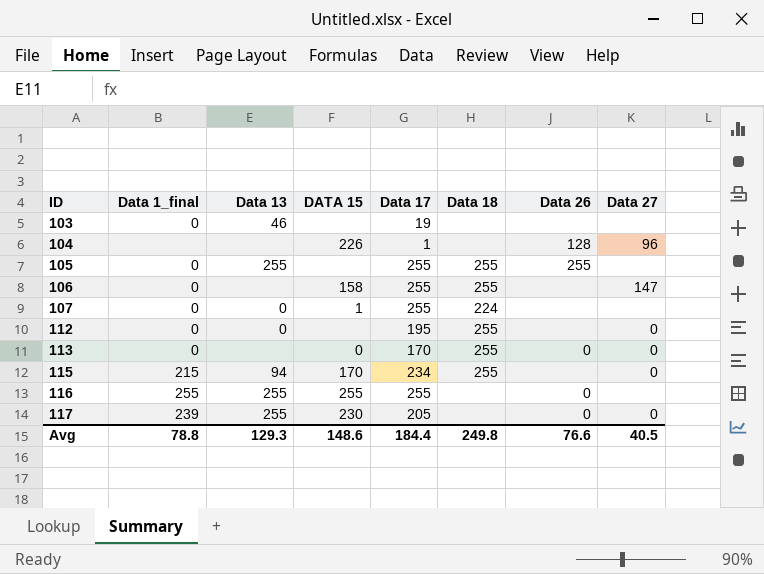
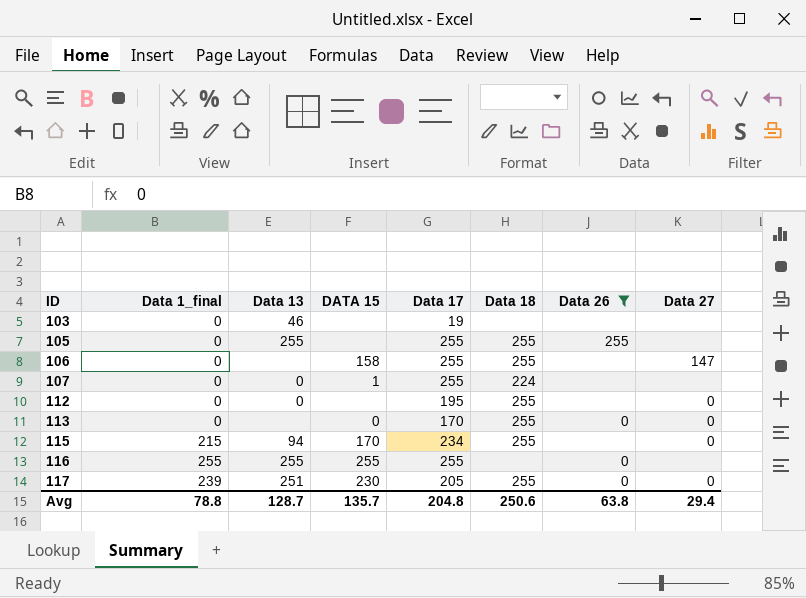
filter: none -> Data 26 != 128
117 | Data 13: 255 -> 251
117 | Data 18: none -> 255
Avg | Data 13: 129.3 -> 128.7
Avg | DATA 15: 148.6 -> 135.7
Avg | Data 17: 184.4 -> 204.8
Avg | Data 18: 249.8 -> 250.6
Avg | Data 26: 76.6 -> 63.8
Avg | Data 27: 40.5 -> 29.4

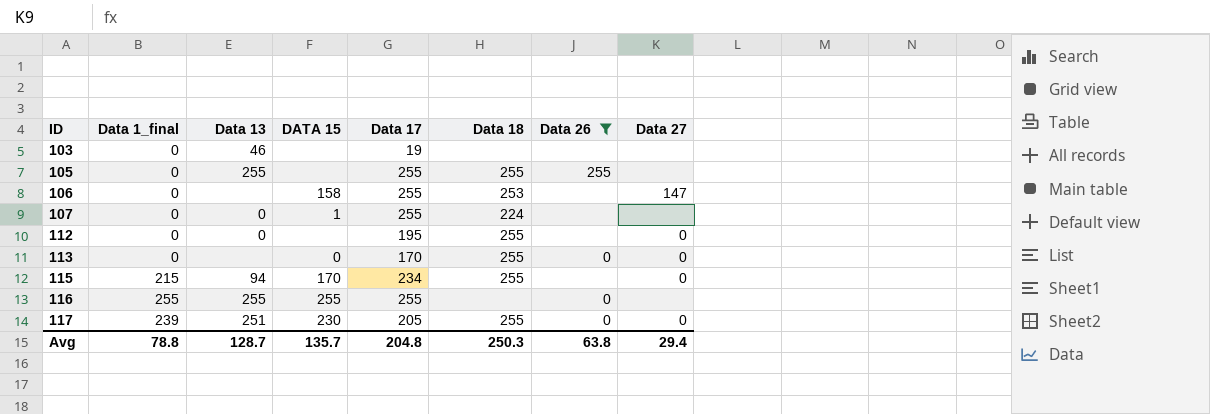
106 | Data 18: 255 -> 253
Avg | Data 18: 250.6 -> 250.3

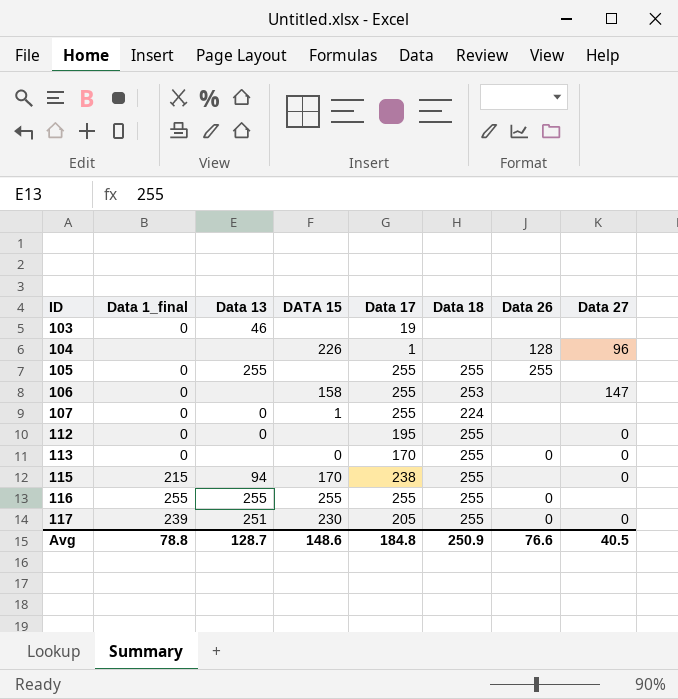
filter: Data 26 != 128 -> none
115 | Data 17: 234 -> 238
116 | Data 18: none -> 255
Avg | DATA 15: 135.7 -> 148.6
Avg | Data 17: 204.8 -> 184.8
Avg | Data 18: 250.3 -> 250.9
Avg | Data 26: 63.8 -> 76.6
Avg | Data 27: 29.4 -> 40.5

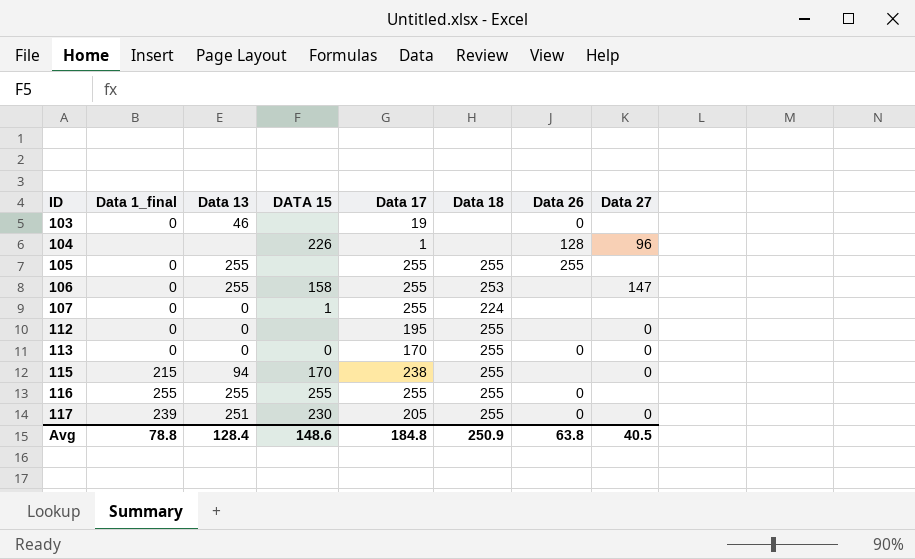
103 | Data 26: none -> 0
106 | Data 13: none -> 255
113 | Data 13: none -> 0
Avg | Data 13: 128.7 -> 128.4
Avg | Data 26: 76.6 -> 63.8

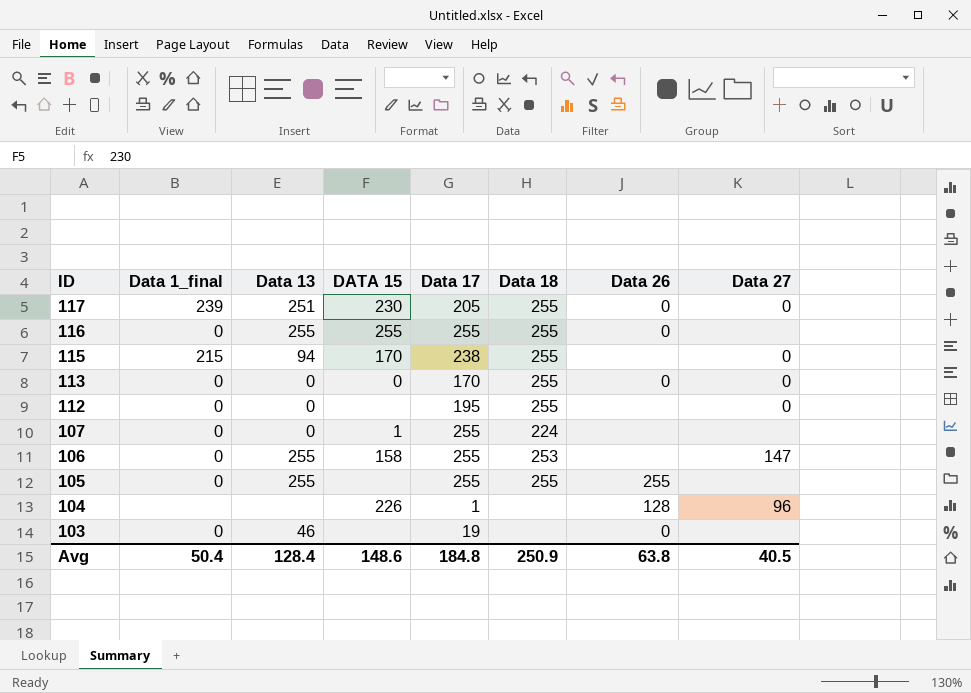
row order: ID ascending -> ID descending
116 | Data 1_final: 255 -> 0
Avg | Data 1_final: 78.8 -> 50.4

